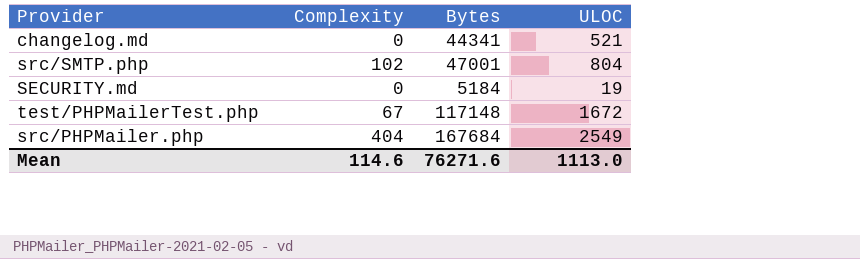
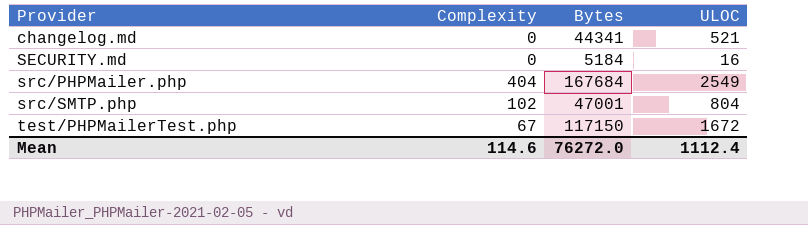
row order: none -> Provider ascending
SECURITY.md | ULOC: 19 -> 16
test/PHPMailerTest.php | Bytes: 117148 -> 117150
Mean | Bytes: 76271.6 -> 76272.0
Mean | ULOC: 1113.0 -> 1112.4

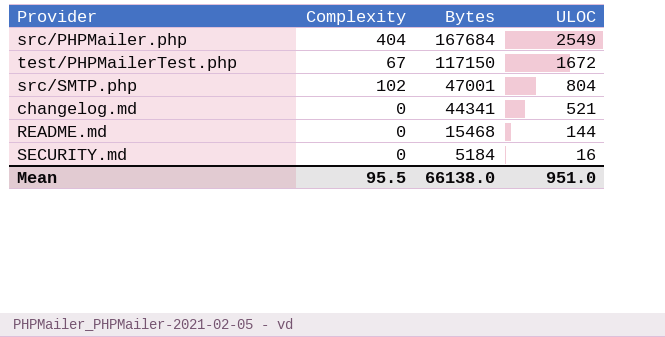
row order: Provider ascending -> Bytes descending
row README.md: none -> 0 | 15468 | 144
Mean | Complexity: 114.6 -> 95.5
Mean | Bytes: 76272.0 -> 66138.0
Mean | ULOC: 1112.4 -> 951.0

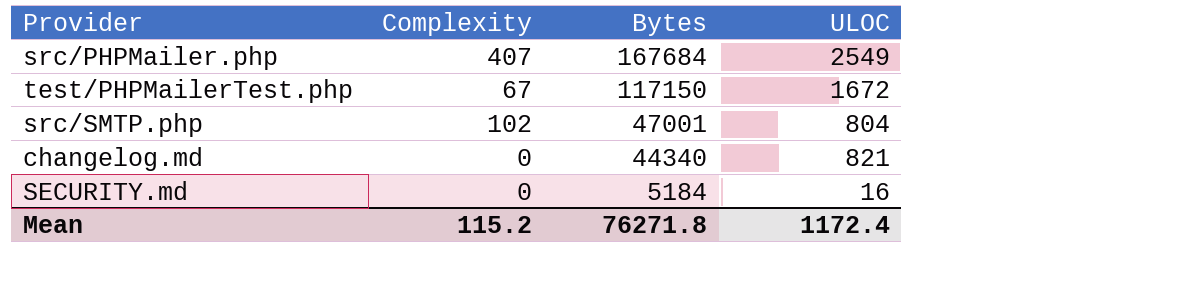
row README.md: 0 | 15468 | 144 -> none
src/PHPMailer.php | Complexity: 404 -> 407
changelog.md | Bytes: 44341 -> 44340
changelog.md | ULOC: 521 -> 821
Mean | Complexity: 95.5 -> 115.2
Mean | Bytes: 66138.0 -> 76271.8
Mean | ULOC: 951.0 -> 1172.4

